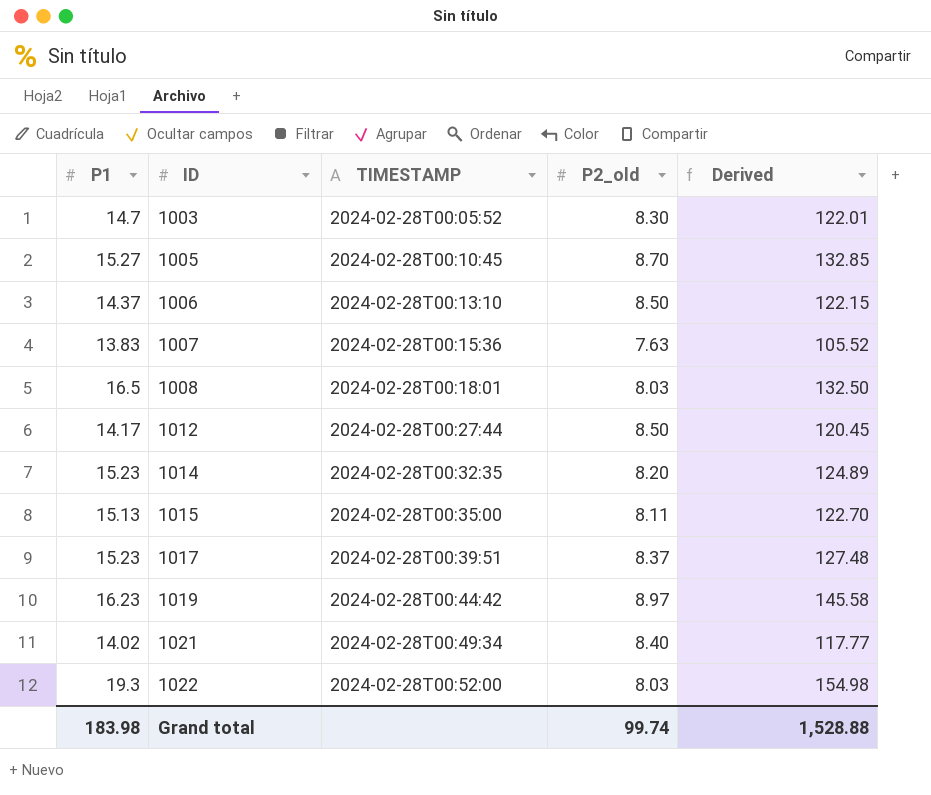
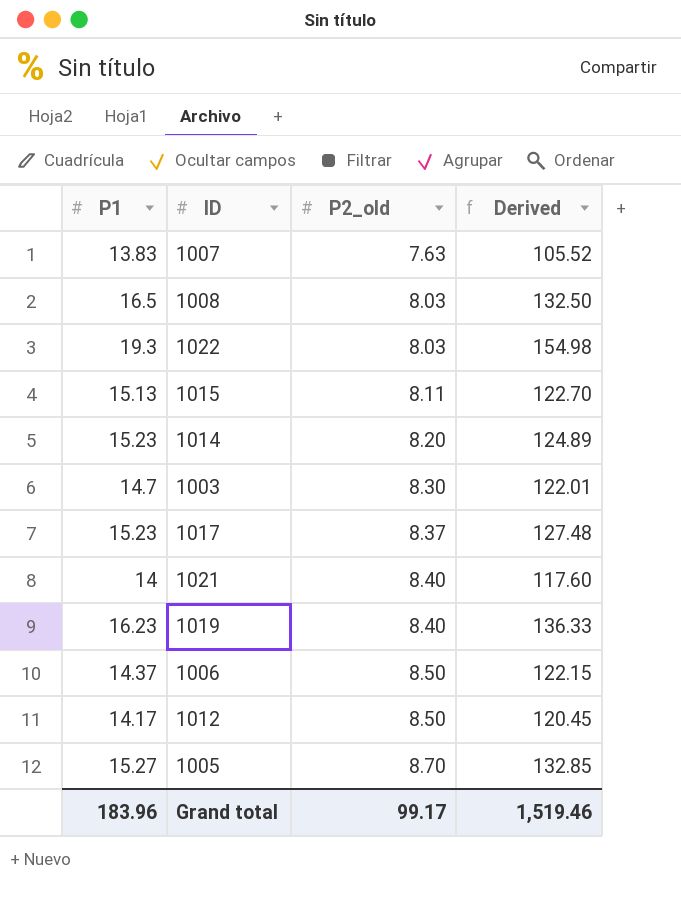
row order: ID ascending -> P2_old ascending
column TIMESTAMP | position: 3 -> none
1021 | P1: 14.02 -> 14
1021 | Derived: 117.77 -> 117.60
1019 | P2_old: 8.97 -> 8.40
1019 | Derived: 145.58 -> 136.33
Grand total | P1: 183.98 -> 183.96
Grand total | P2_old: 99.74 -> 99.17
Grand total | Derived: 1,528.88 -> 1,519.46

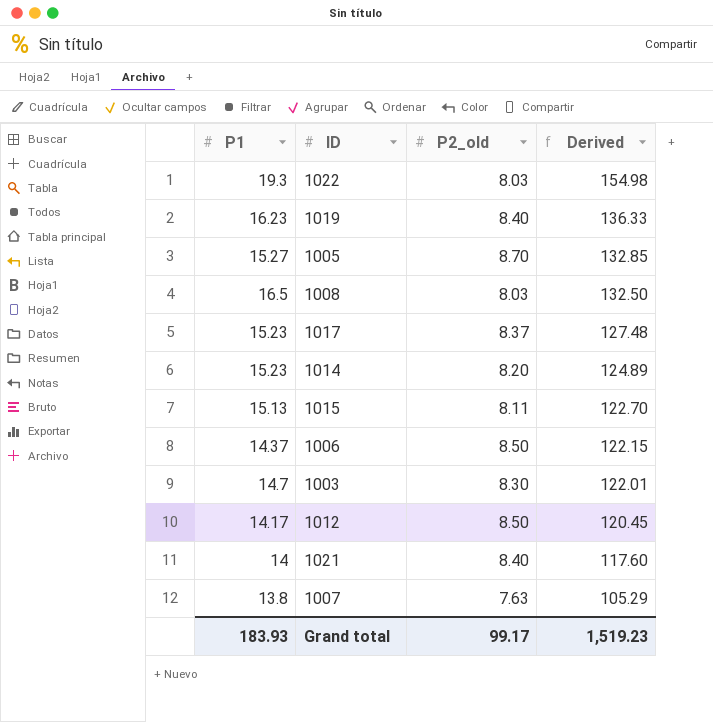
row order: P2_old ascending -> Derived descending
1007 | P1: 13.83 -> 13.8
1007 | Derived: 105.52 -> 105.29
Grand total | P1: 183.96 -> 183.93
Grand total | Derived: 1,519.46 -> 1,519.23

